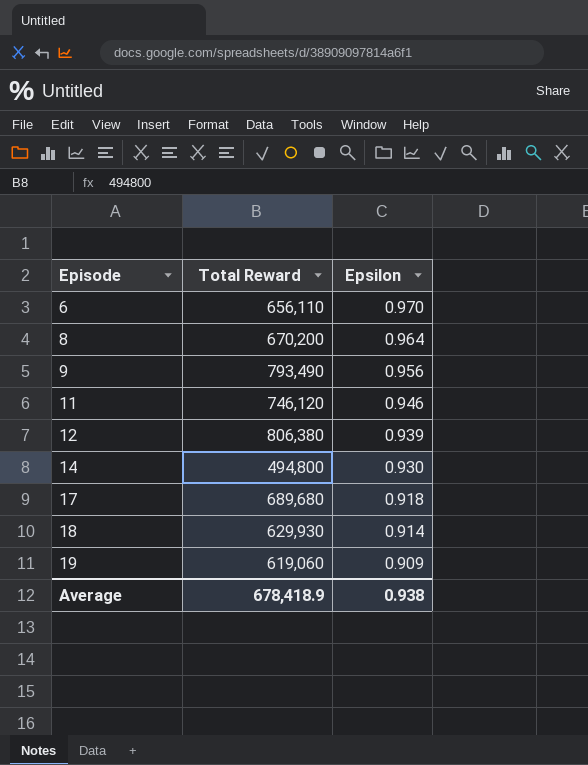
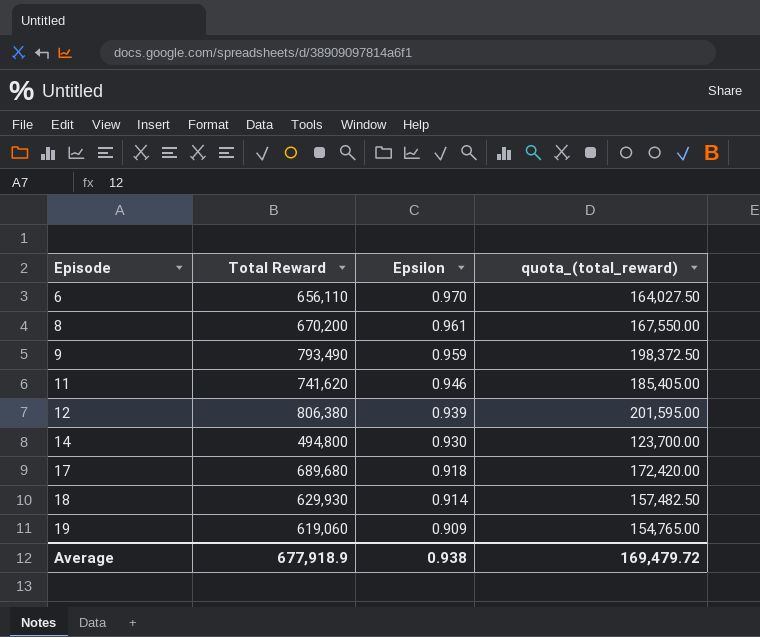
column quota_(total_reward) | formula: none -> [Total Reward] * 0.25
8 | Epsilon: 0.964 -> 0.961
9 | Epsilon: 0.956 -> 0.959
11 | Total Reward: 746,120 -> 741,620
Average | Total Reward: 678,418.9 -> 677,918.9

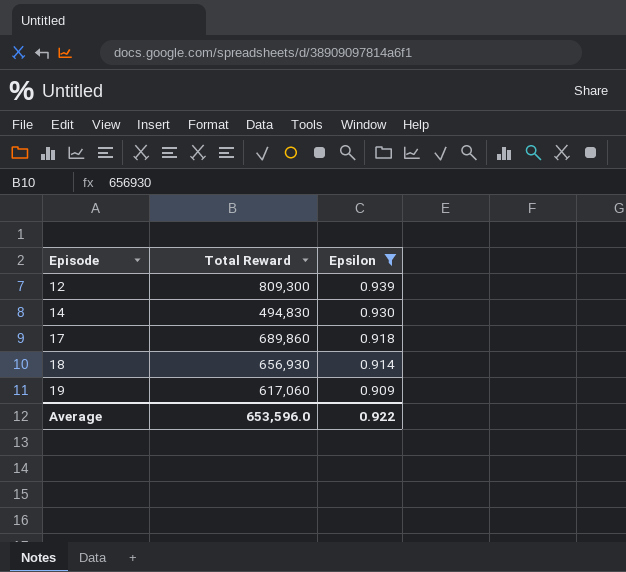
filter: none -> Epsilon <= 0.939
column quota_(total_reward) | formula: [Total Reward] * 0.25 -> none
12 | Total Reward: 806,380 -> 809,300
14 | Total Reward: 494,800 -> 494,830
17 | Total Reward: 689,680 -> 689,860
18 | Total Reward: 629,930 -> 656,930
19 | Total Reward: 619,060 -> 617,060
Average | Total Reward: 677,918.9 -> 653,596.0
Average | Epsilon: 0.938 -> 0.922

